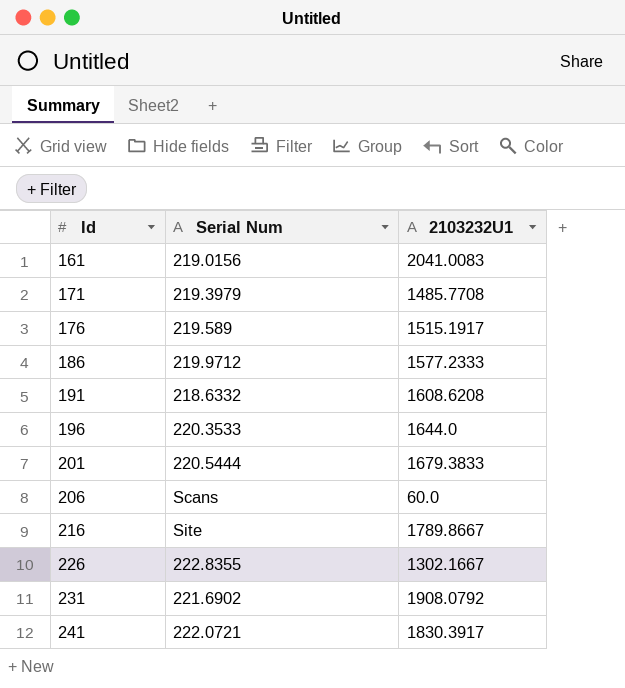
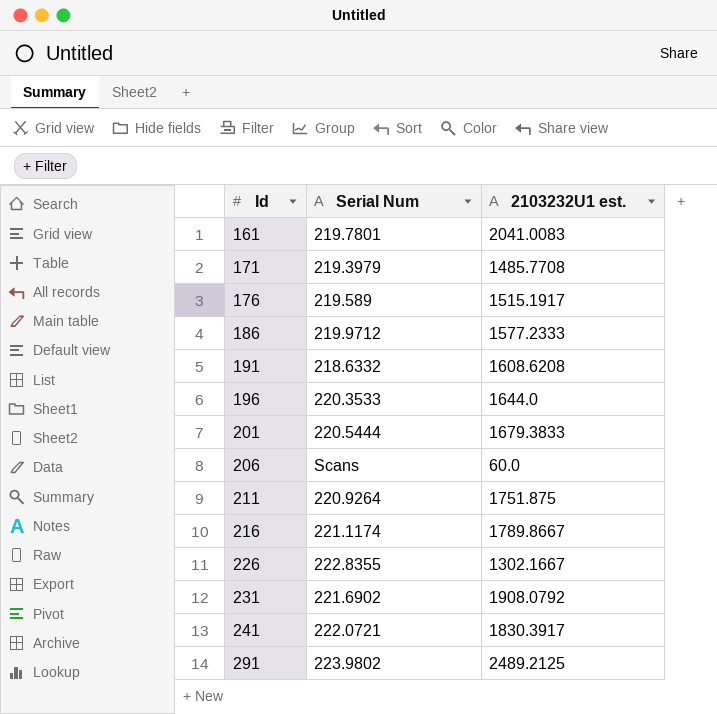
column name: 2103232U1 -> 2103232U1 est.
161 | Serial Num: 219.0156 -> 219.7801
row 211: none -> 220.9264 | 1751.875
216 | Serial Num: Site -> 221.1174
row 291: none -> 223.9802 | 2489.2125

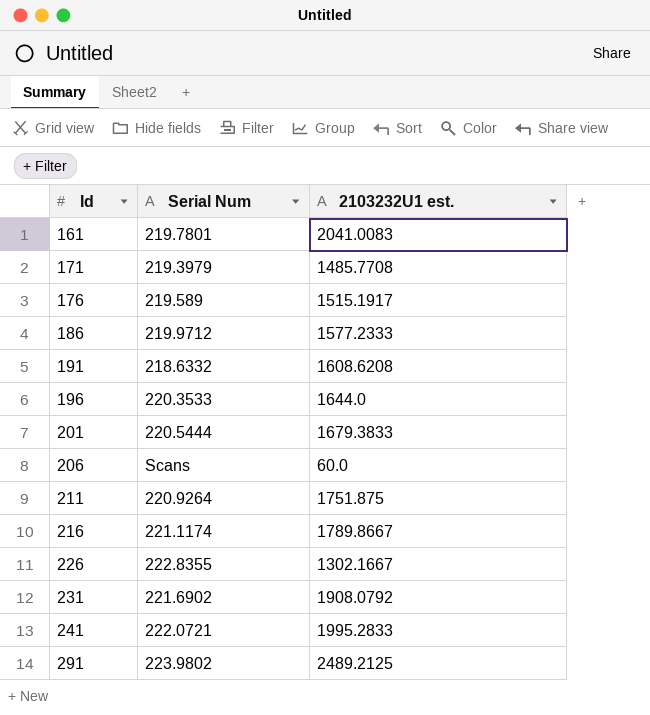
241 | 2103232U1 est.: 1830.3917 -> 1995.2833

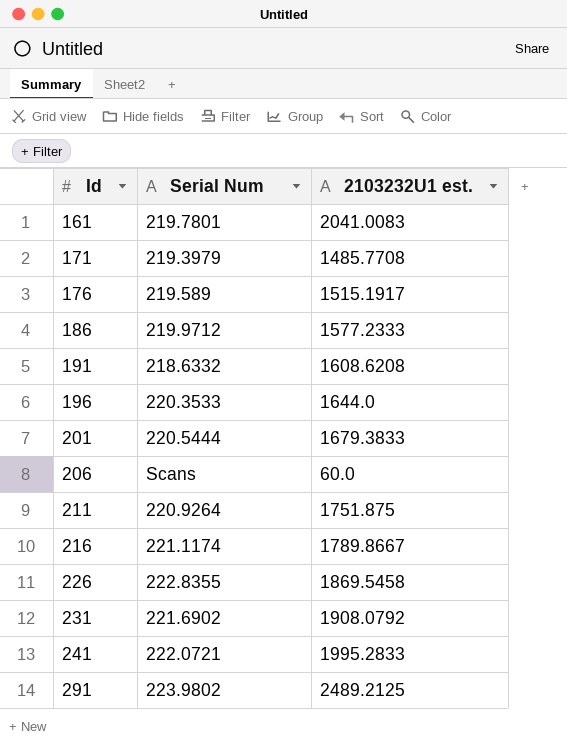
226 | 2103232U1 est.: 1302.1667 -> 1869.5458

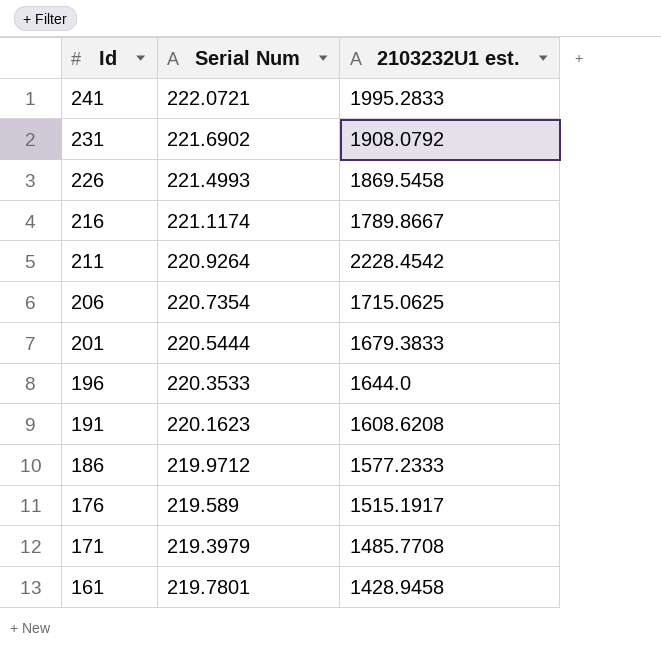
row order: Id ascending -> Id descending
row 291: 223.9802 | 2489.2125 -> none
226 | Serial Num: 222.8355 -> 221.4993
211 | 2103232U1 est.: 1751.875 -> 2228.4542
206 | Serial Num: Scans -> 220.7354
206 | 2103232U1 est.: 60.0 -> 1715.0625
191 | Serial Num: 218.6332 -> 220.1623
161 | 2103232U1 est.: 2041.0083 -> 1428.9458

